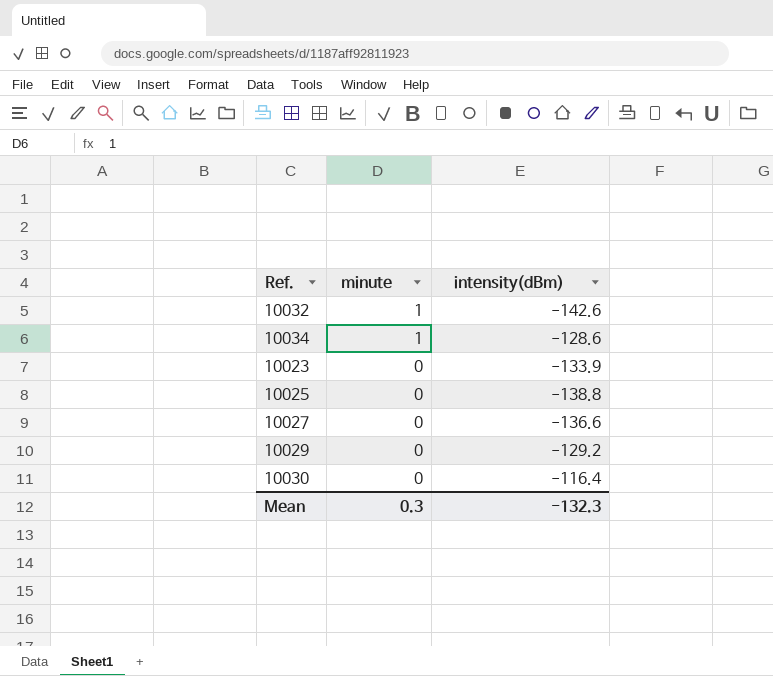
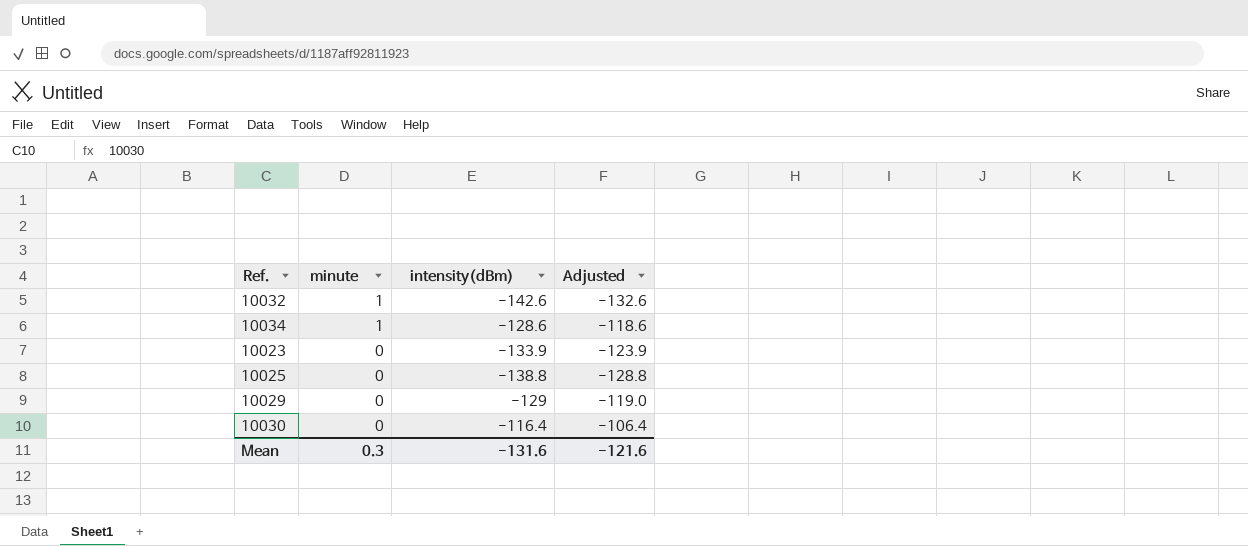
column Adjusted | formula: none -> [intensity(dBm)] + 10
row 10027: 0 | -136.6 -> none
10029 | intensity(dBm): -129.2 -> -129
Mean | intensity(dBm): -132.3 -> -131.6

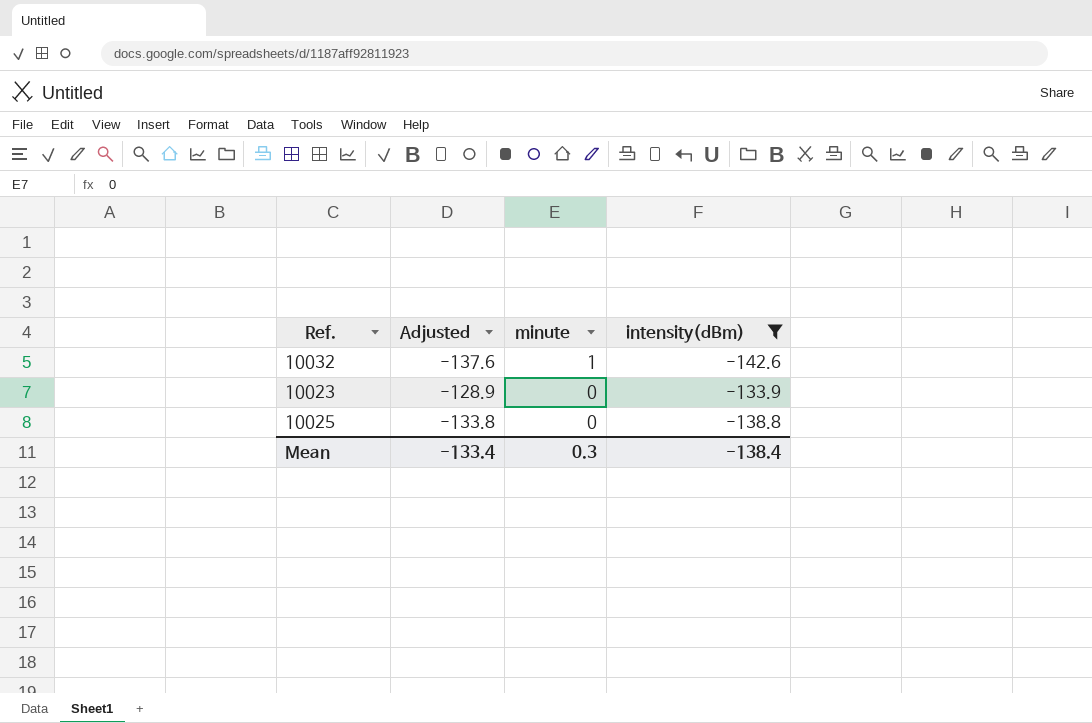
filter: none -> intensity(dBm) <= -133.9
column Adjusted | formula: [intensity(dBm)] + 10 -> [intensity(dBm)] + 5
column Adjusted | position: 4 -> 2
Mean | Adjusted: -121.6 -> -133.4
Mean | intensity(dBm): -131.6 -> -138.4

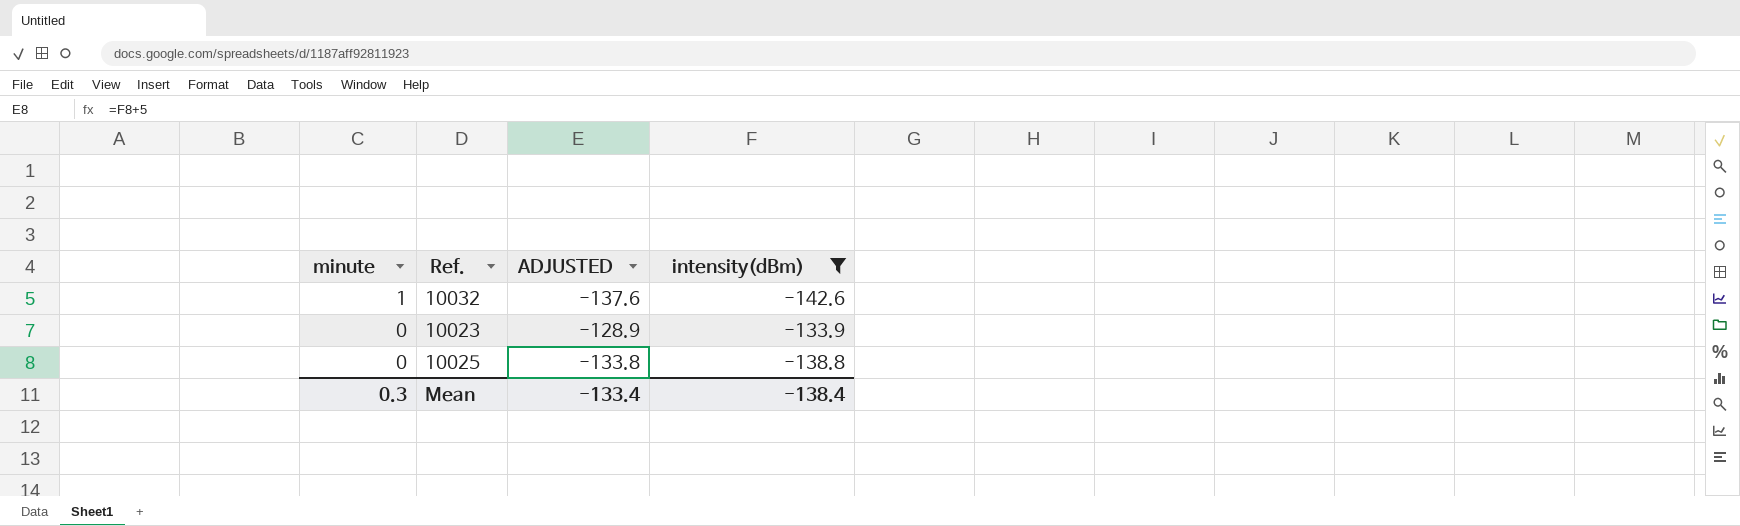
column minute | position: 3 -> 1
column name: Adjusted -> ADJUSTED

